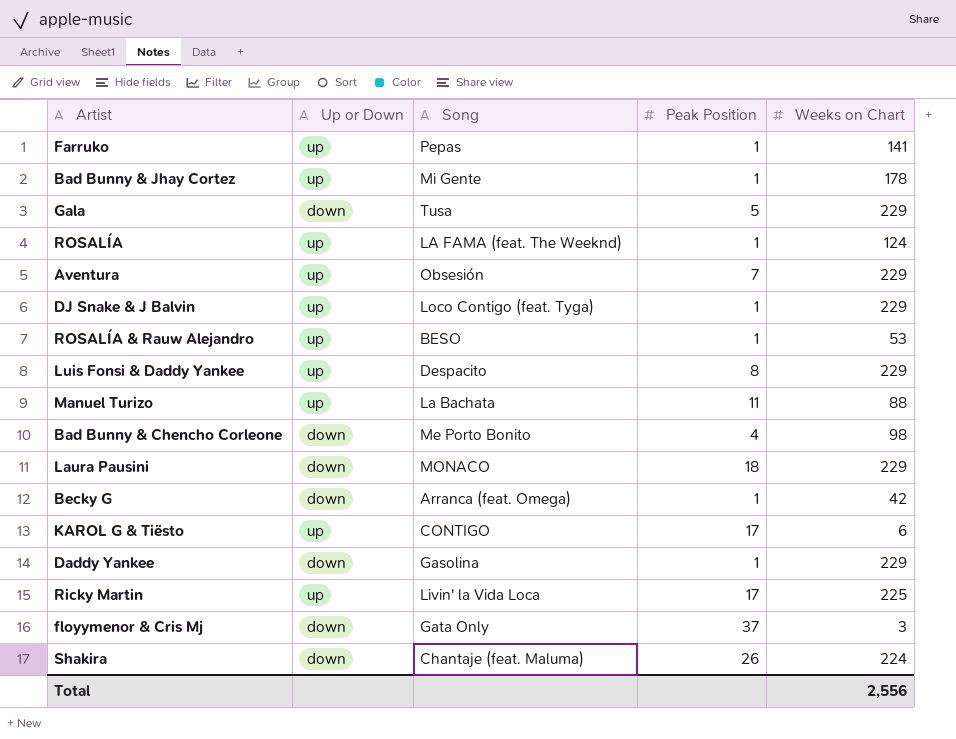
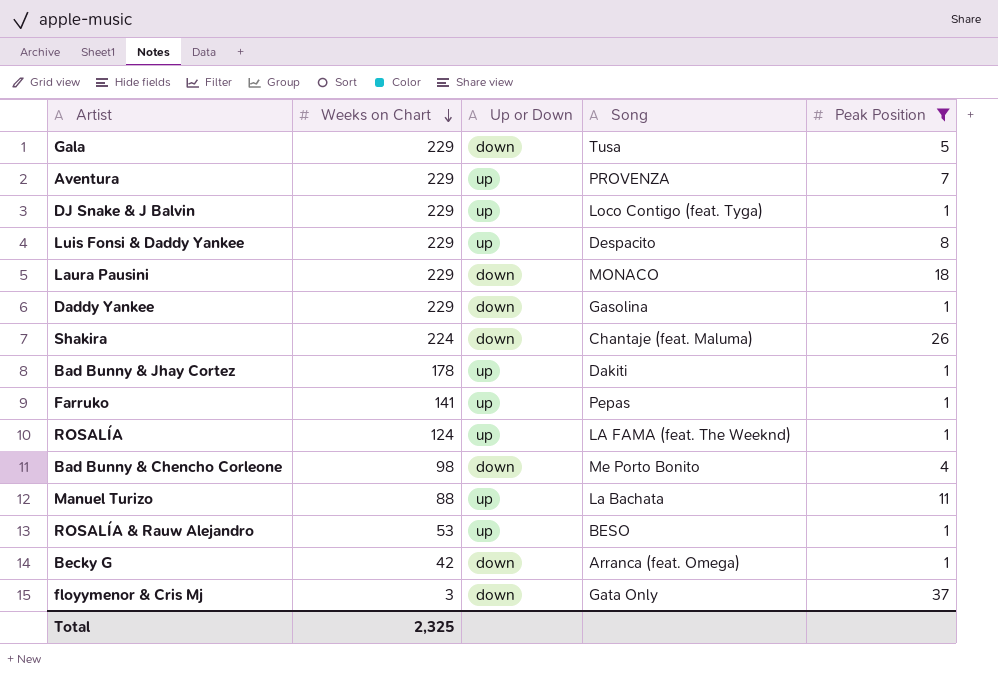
filter: none -> Peak Position != 17
row order: none -> Weeks on Chart descending
column Weeks on Chart | position: 5 -> 2
Aventura | Song: Obsesión -> PROVENZA
Bad Bunny & Jhay Cortez | Song: Mi Gente -> Dakiti
Total | Weeks on Chart: 2,556 -> 2,325

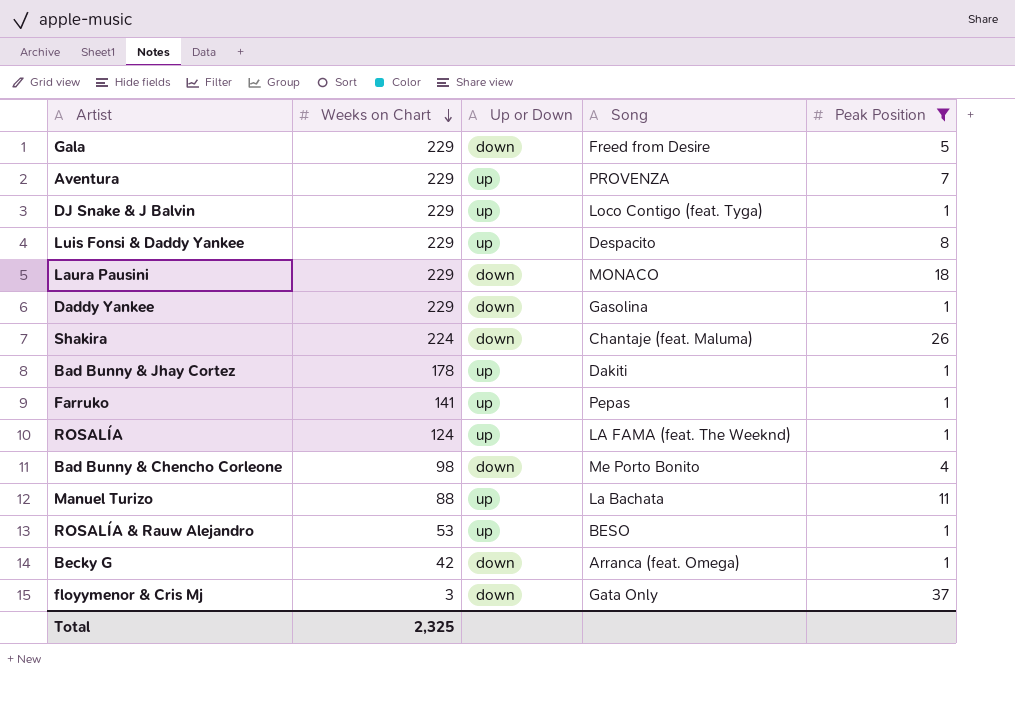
Gala | Song: Tusa -> Freed from Desire

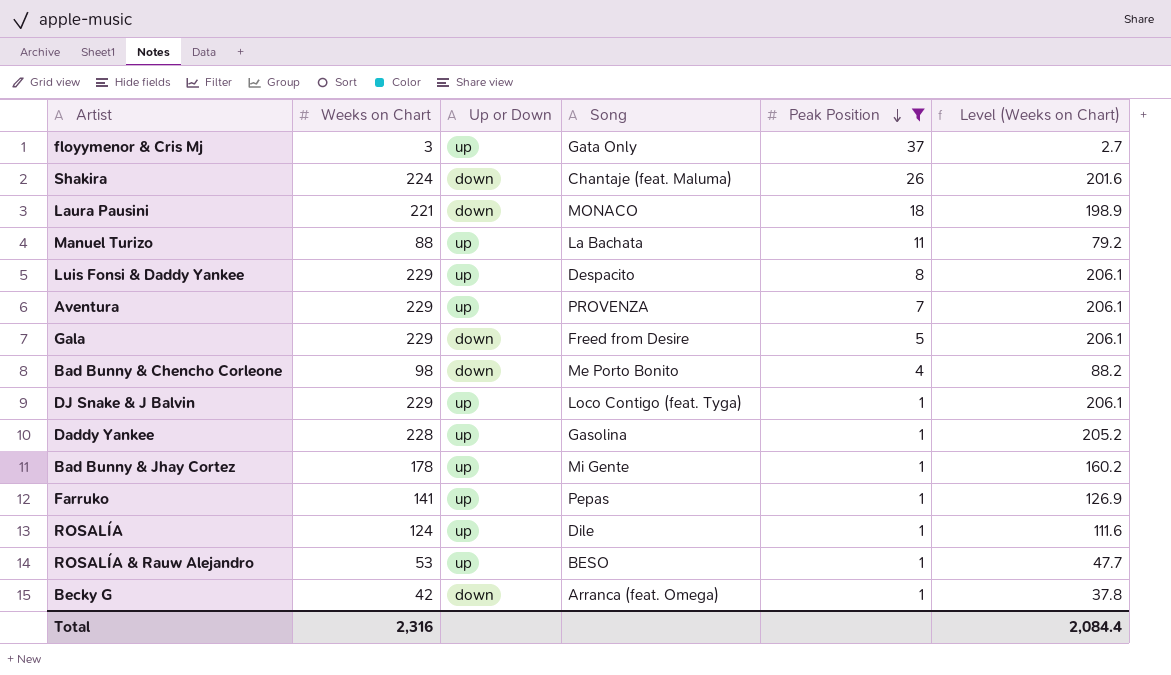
row order: Weeks on Chart descending -> Peak Position descending
column Level (Weeks on Chart) | formula: none -> [Weeks on Chart] * 0.9
floyymenor & Cris Mj | Up or Down: down -> up
Laura Pausini | Weeks on Chart: 229 -> 221
Daddy Yankee | Weeks on Chart: 229 -> 228
Daddy Yankee | Up or Down: down -> up
Bad Bunny & Jhay Cortez | Song: Dakiti -> Mi Gente
ROSALÍA | Song: LA FAMA (feat. The Weeknd) -> Dile
Total | Weeks on Chart: 2,325 -> 2,316

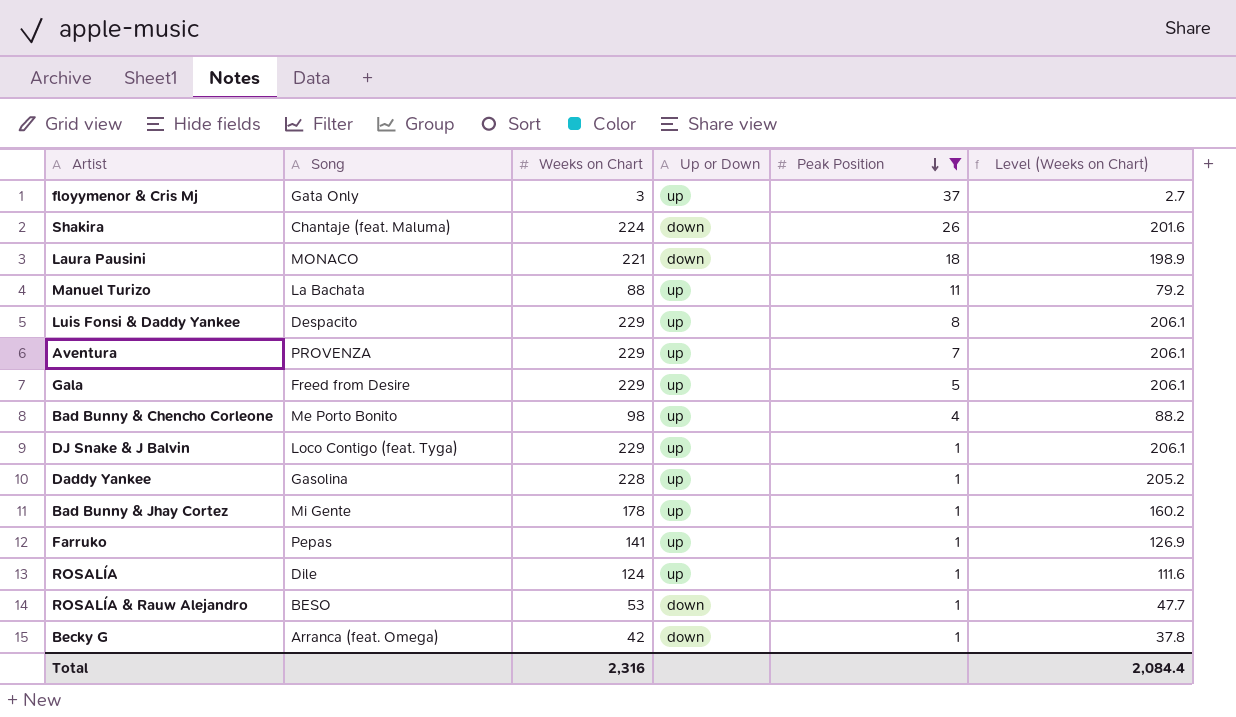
column Song | position: 4 -> 2
Gala | Up or Down: down -> up
Bad Bunny & Chencho Corleone | Up or Down: down -> up
ROSALÍA & Rauw Alejandro | Up or Down: up -> down

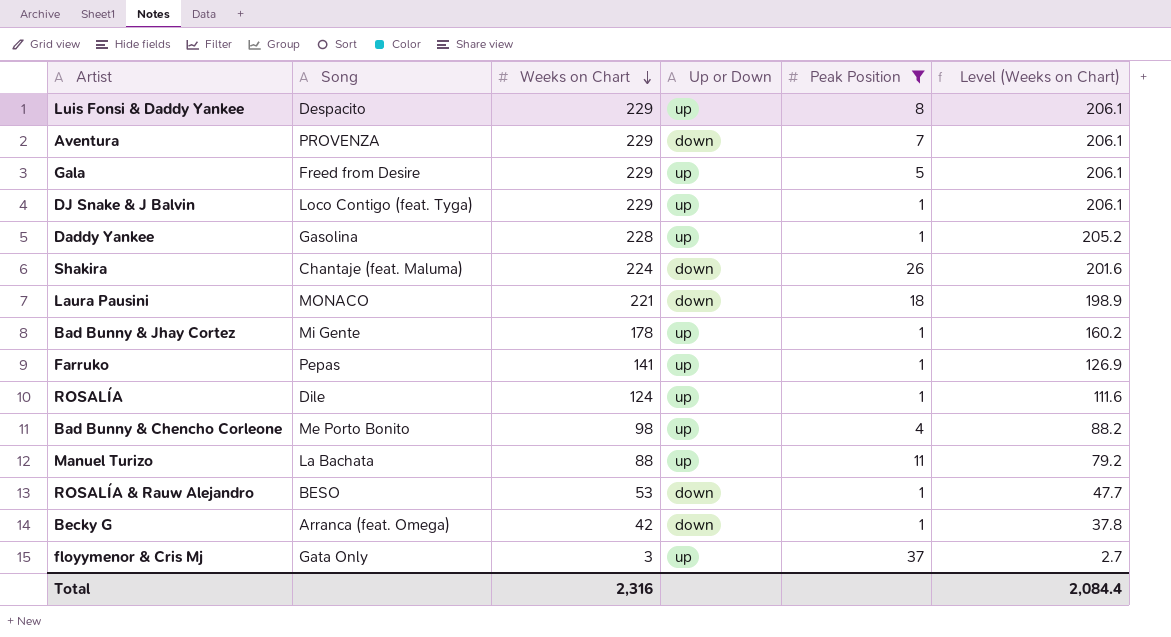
row order: Peak Position descending -> Weeks on Chart descending
Aventura | Up or Down: up -> down

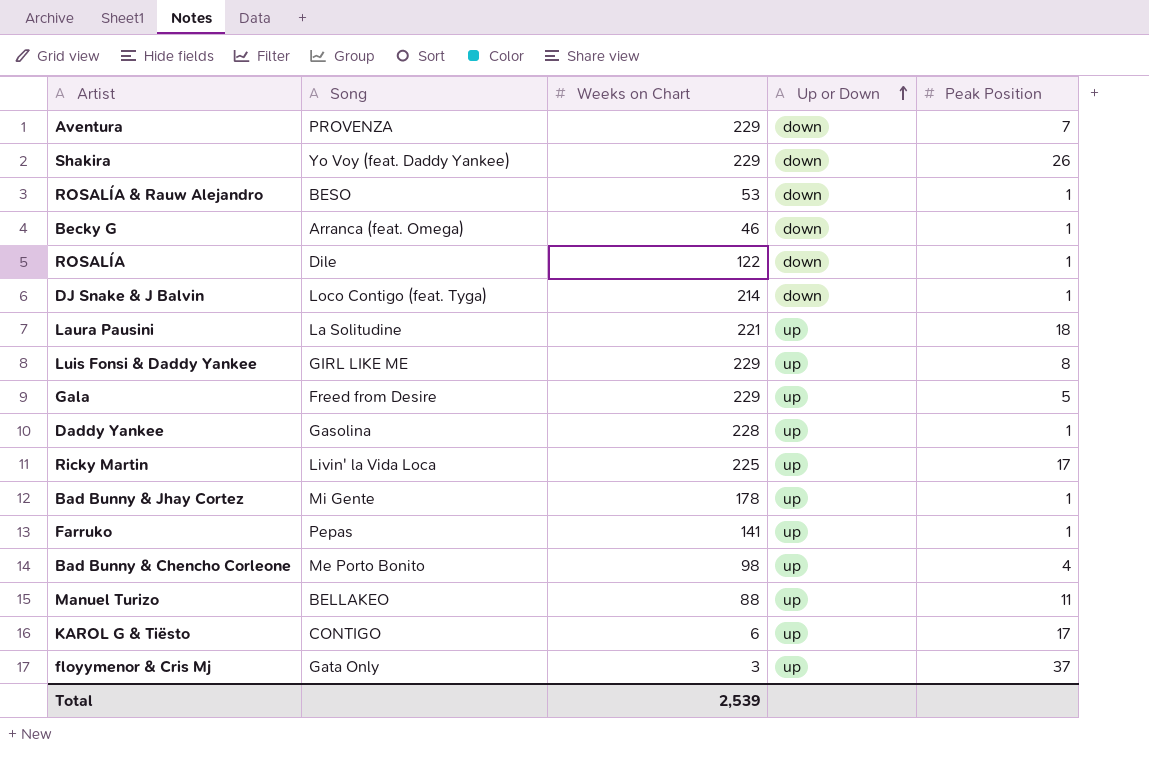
filter: Peak Position != 17 -> none
row order: Weeks on Chart descending -> Up or Down ascending
column Level (Weeks on Chart) | formula: [Weeks on Chart] * 0.9 -> none
Shakira | Song: Chantaje (feat. Maluma) -> Yo Voy (feat. Daddy Yankee)
Shakira | Weeks on Chart: 224 -> 229
Becky G | Weeks on Chart: 42 -> 46
ROSALÍA | Weeks on Chart: 124 -> 122
ROSALÍA | Up or Down: up -> down
DJ Snake & J Balvin | Weeks on Chart: 229 -> 214
DJ Snake & J Balvin | Up or Down: up -> down
Laura Pausini | Song: MONACO -> La Solitudine
Laura Pausini | Up or Down: down -> up
Luis Fonsi & Daddy Yankee | Song: Despacito -> GIRL LIKE ME
Manuel Turizo | Song: La Bachata -> BELLAKEO
Total | Weeks on Chart: 2,316 -> 2,539

